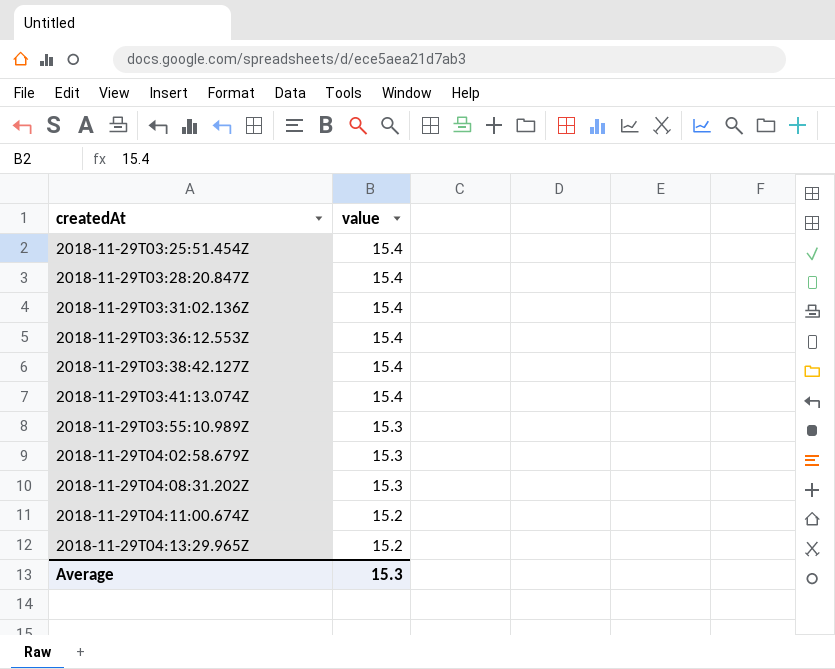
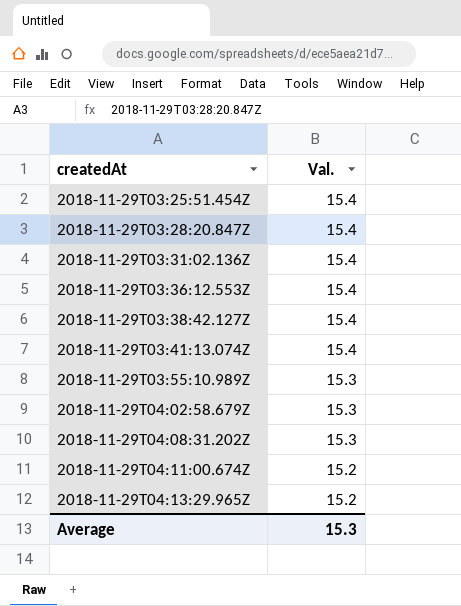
column name: value -> Val.

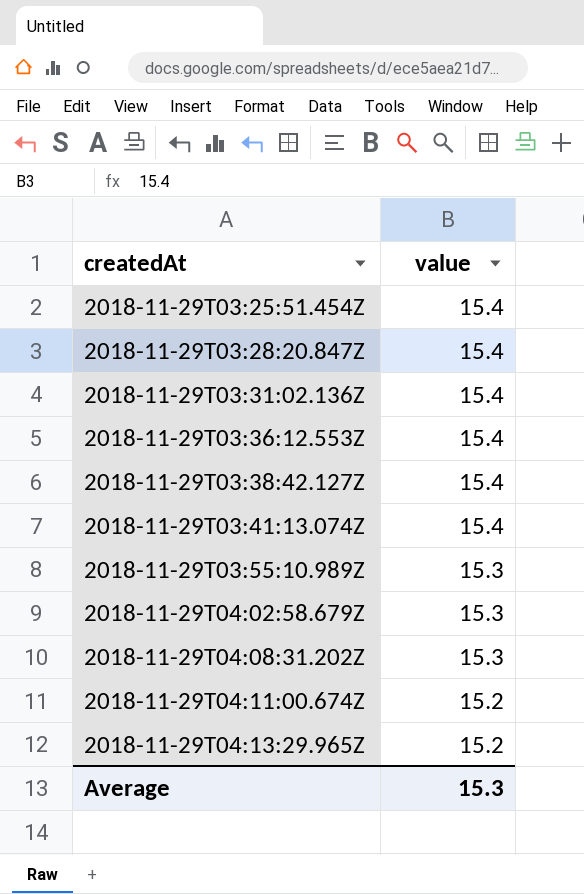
column name: Val. -> value

